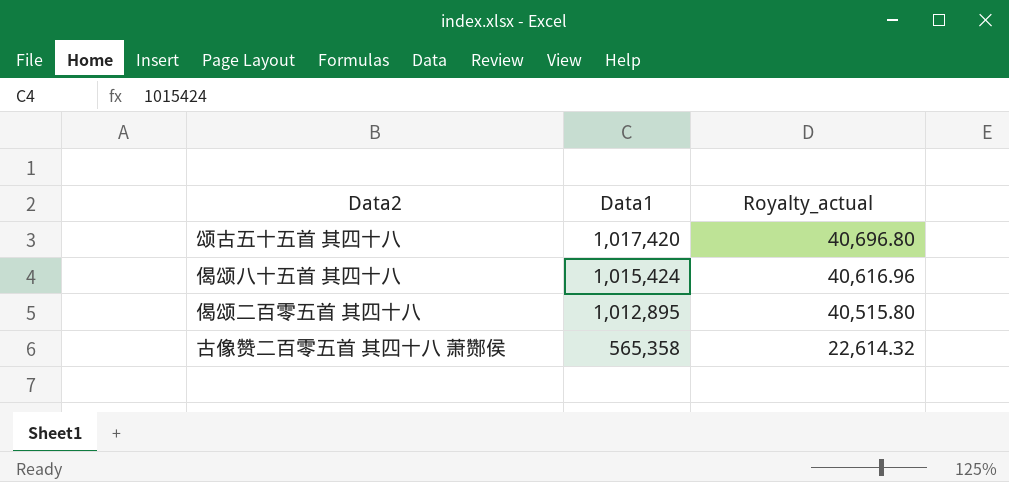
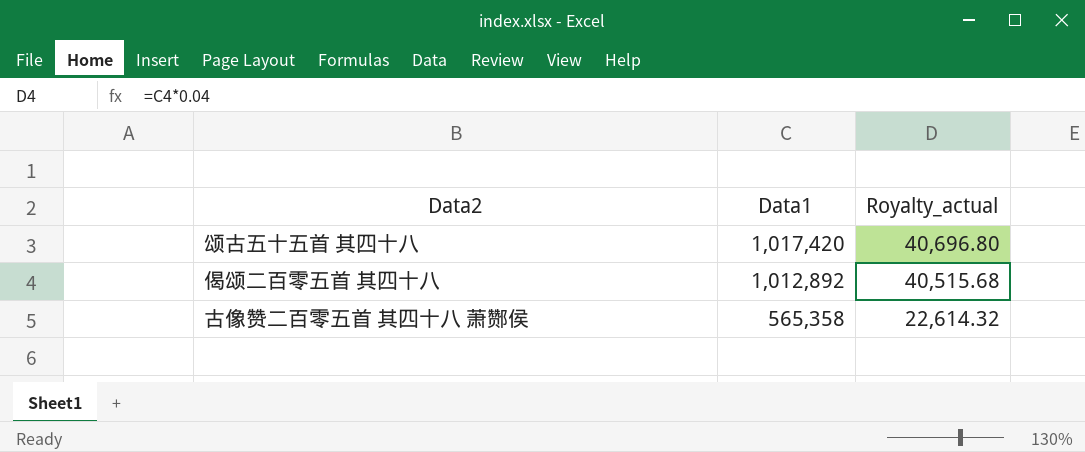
row 偈颂八十五首 其四十八: 1,015,424 | 40,616.96 -> none
偈颂二百零五首 其四十八 | Data1: 1,012,895 -> 1,012,892
偈颂二百零五首 其四十八 | Royalty_actual: 40,515.80 -> 40,515.68

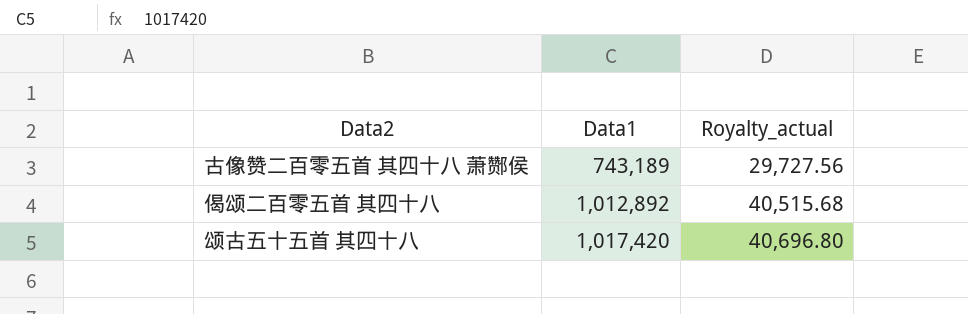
row order: Data1 descending -> Data1 ascending
古像赞二百零五首 其四十八 萧酂侯 | Data1: 565,358 -> 743,189
古像赞二百零五首 其四十八 萧酂侯 | Royalty_actual: 22,614.32 -> 29,727.56

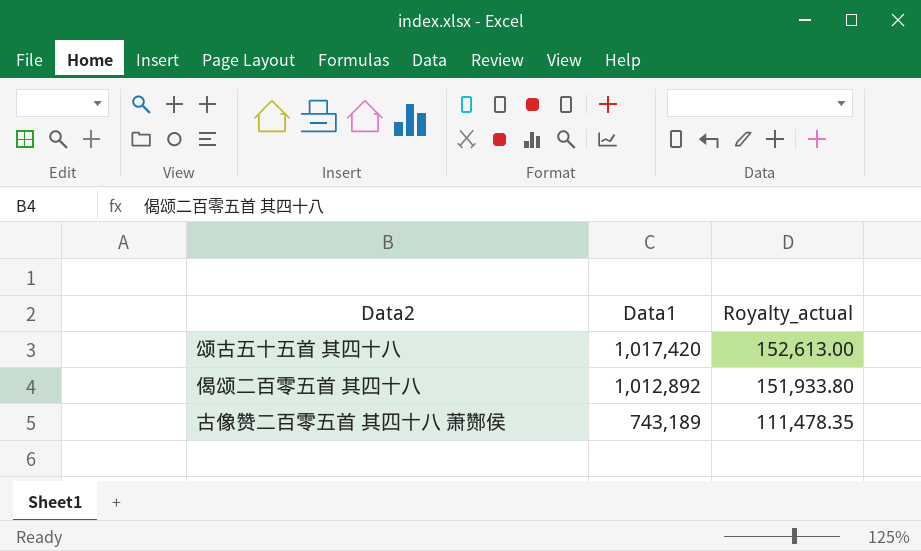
row order: Data1 ascending -> Data1 descending
column Royalty_actual | formula: [Data1] * 0.04 -> [Data1] * 0.15

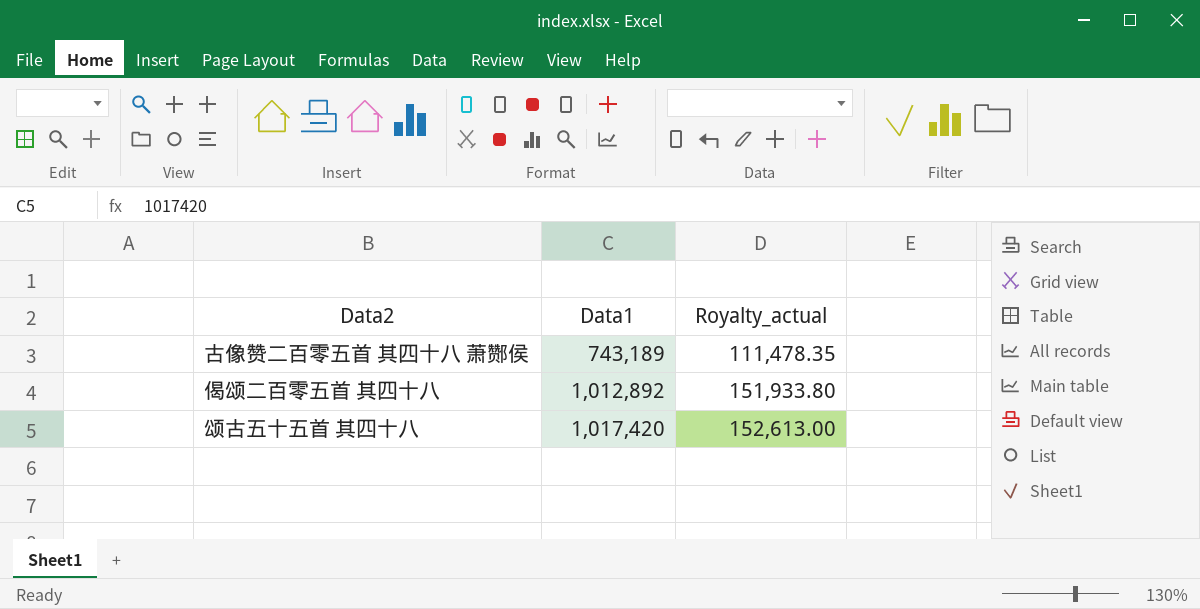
row order: Data1 descending -> Data1 ascending

